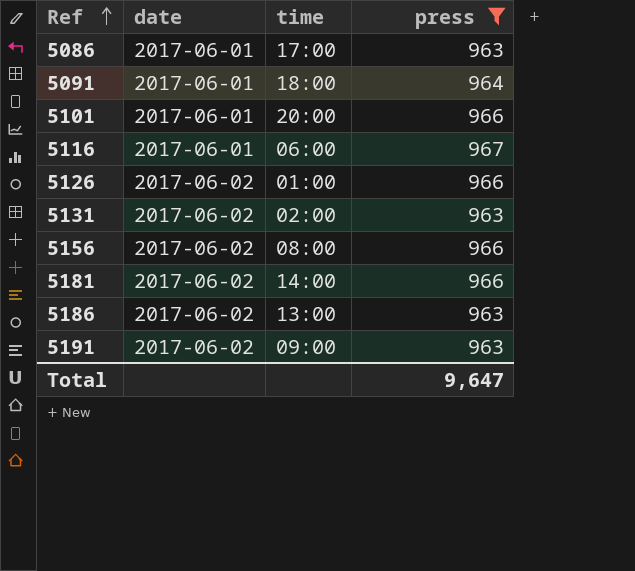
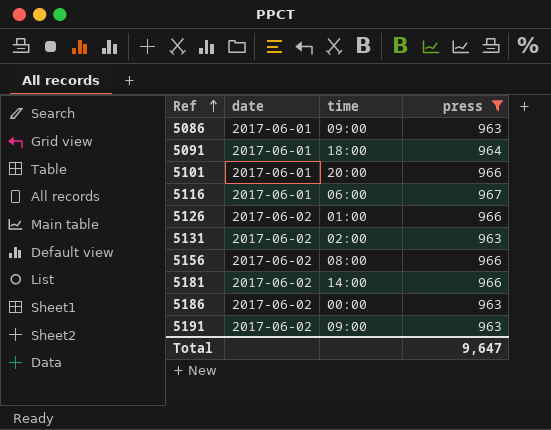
5086 | time: 17:00 -> 09:00
5186 | time: 13:00 -> 00:00

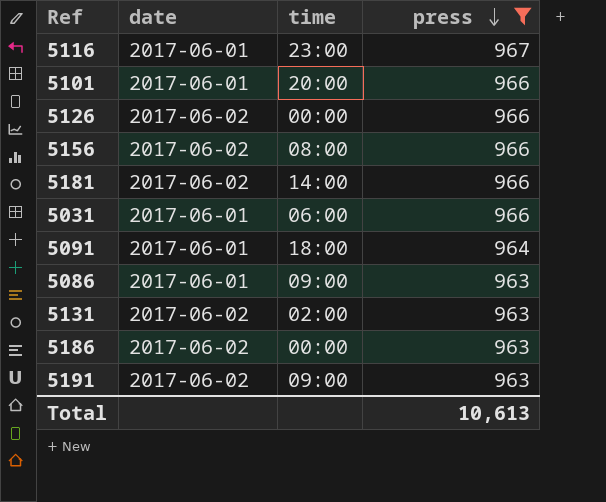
row order: Ref ascending -> press descending
5116 | time: 06:00 -> 23:00
5126 | time: 01:00 -> 00:00
row 5031: none -> 2017-06-01 | 06:00 | 966
Total | press: 9,647 -> 10,613

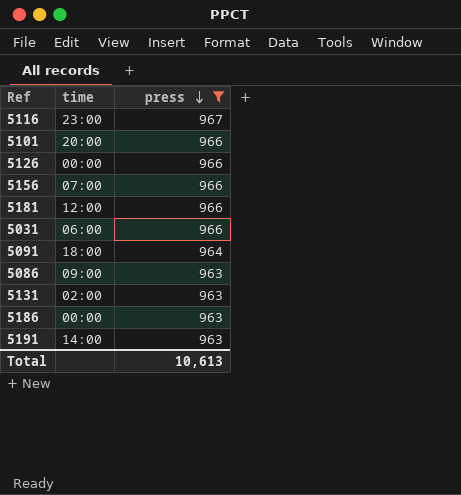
column date | position: 2 -> none
5156 | time: 08:00 -> 07:00
5181 | time: 14:00 -> 12:00
5191 | time: 09:00 -> 14:00

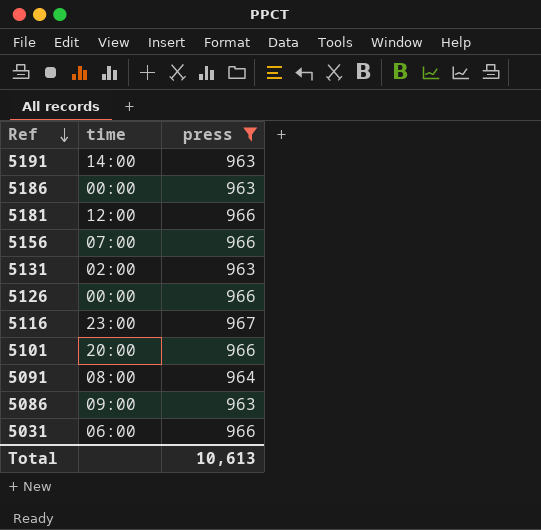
row order: press descending -> Ref descending
5091 | time: 18:00 -> 08:00

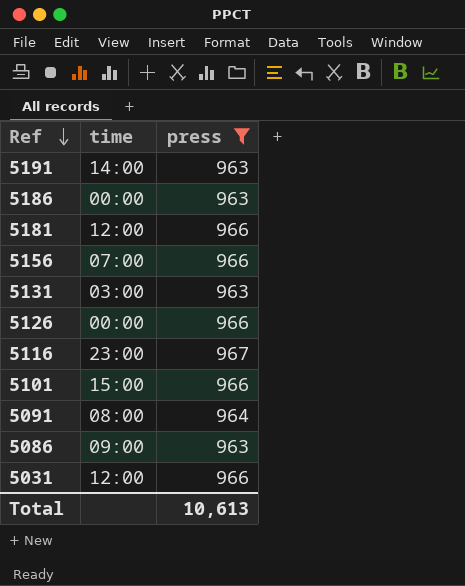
5131 | time: 02:00 -> 03:00
5101 | time: 20:00 -> 15:00
5031 | time: 06:00 -> 12:00

